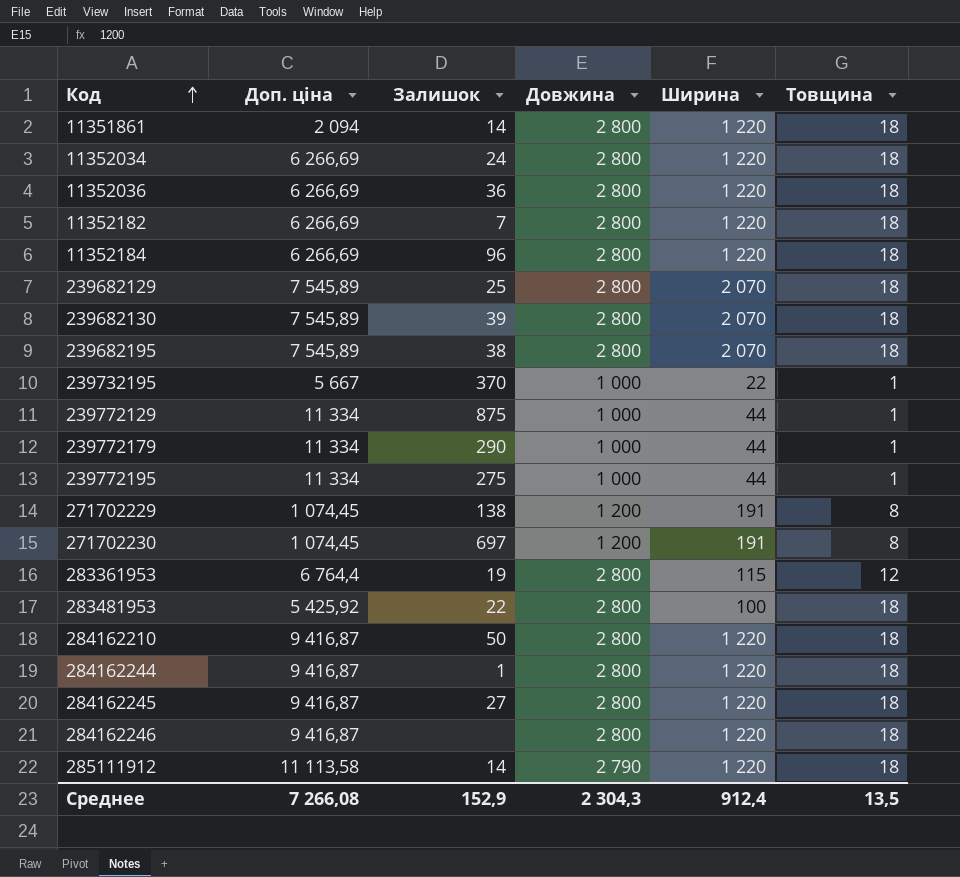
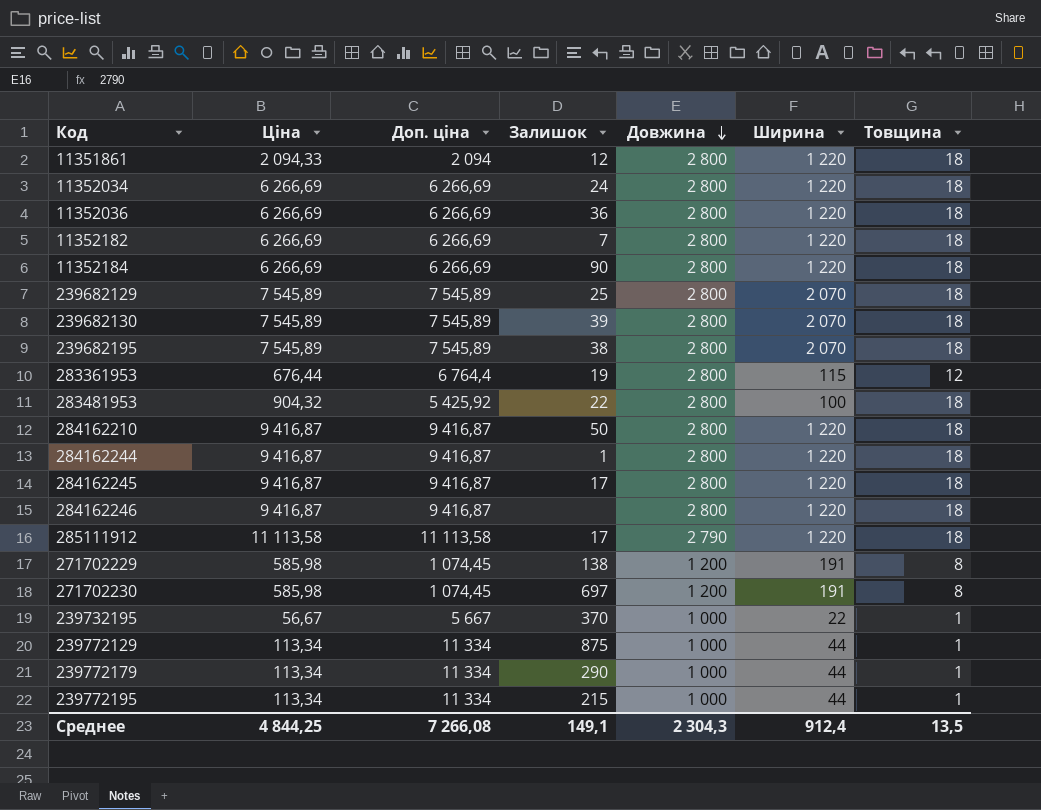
row order: Код ascending -> Довжина descending
column Ціна | position: none -> 2
11351861 | Залишок: 14 -> 12
11352184 | Залишок: 96 -> 90
284162245 | Залишок: 27 -> 17
285111912 | Залишок: 14 -> 17
239772195 | Залишок: 275 -> 215
Среднее | Залишок: 152,9 -> 149,1

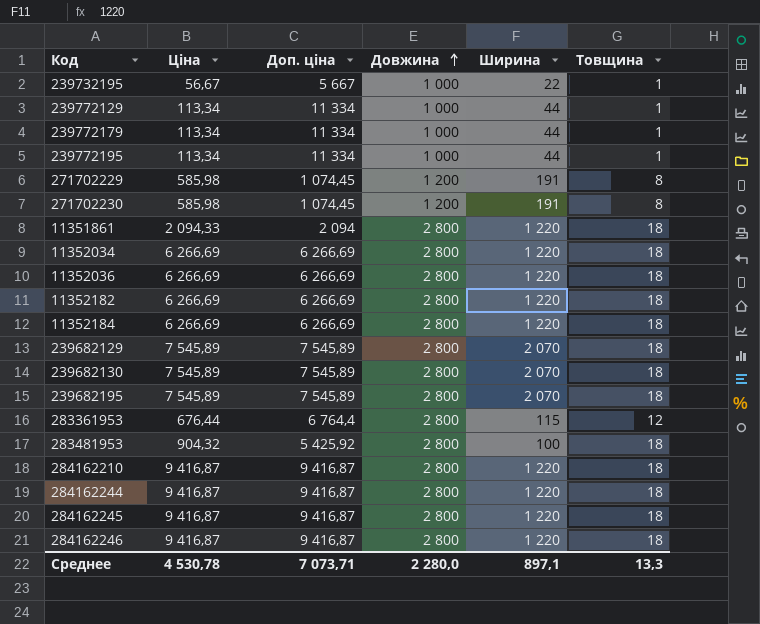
row order: Довжина descending -> Довжина ascending
column Залишок | position: 4 -> none
row 285111912: 11 113,58 | 11 113,58 | 17 | 2 790 | 1 220 | 18 -> none
Среднее | Ціна: 4 844,25 -> 4 530,78
Среднее | Доп. ціна: 7 266,08 -> 7 073,71
Среднее | Довжина: 2 304,3 -> 2 280,0
Среднее | Ширина: 912,4 -> 897,1
Среднее | Товщина: 13,5 -> 13,3

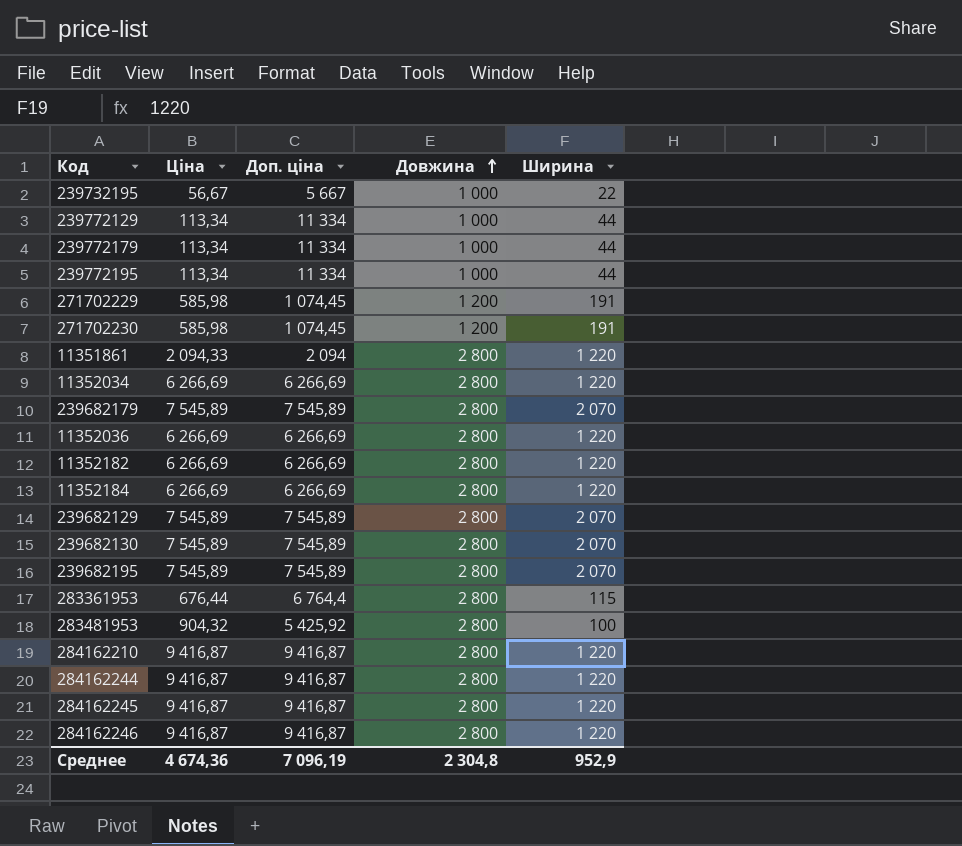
column Товщина | position: 6 -> none
row 239682179: none -> 7 545,89 | 7 545,89 | 2 800 | 2 070
Среднее | Ціна: 4 530,78 -> 4 674,36
Среднее | Доп. ціна: 7 073,71 -> 7 096,19
Среднее | Довжина: 2 280,0 -> 2 304,8
Среднее | Ширина: 897,1 -> 952,9

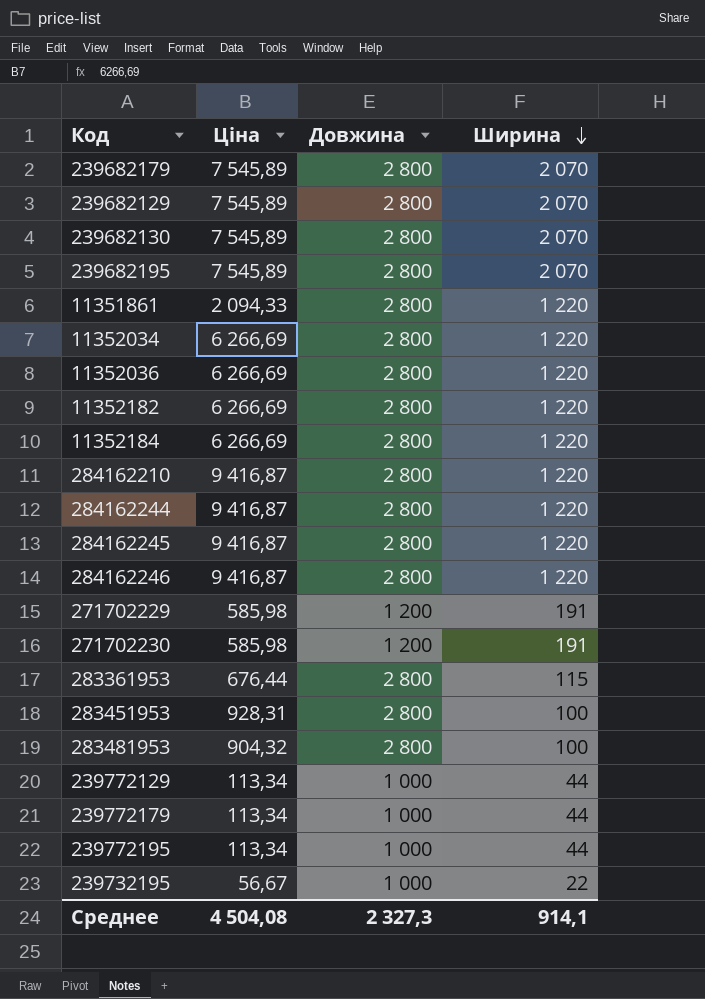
row order: Довжина ascending -> Ширина descending
column Доп. ціна | position: 3 -> none
row 283451953: none -> 928,31 | 2 800 | 100
Среднее | Ціна: 4 674,36 -> 4 504,08
Среднее | Довжина: 2 304,8 -> 2 327,3
Среднее | Ширина: 952,9 -> 914,1

